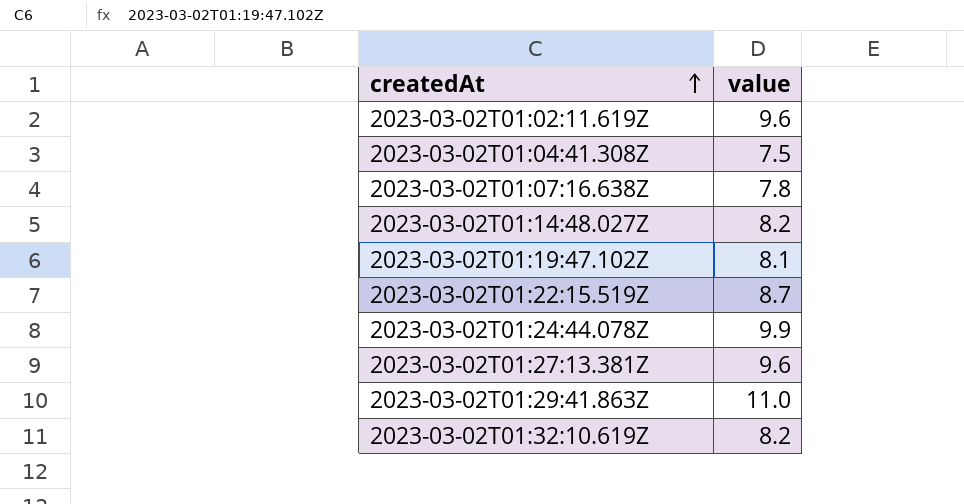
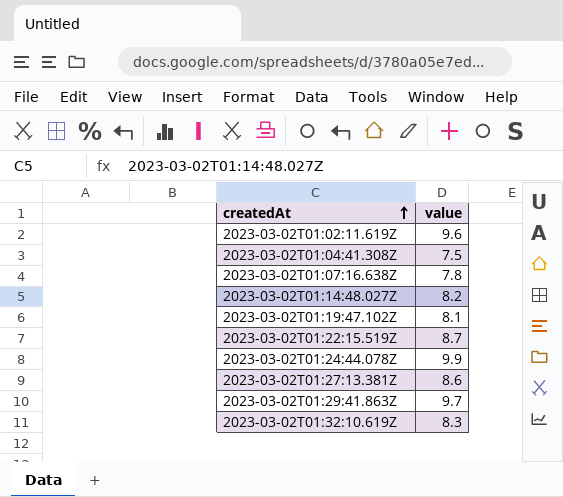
2023-03-02T01:27:13.381Z | value: 9.6 -> 8.6
2023-03-02T01:29:41.863Z | value: 11.0 -> 9.7
2023-03-02T01:32:10.619Z | value: 8.2 -> 8.3

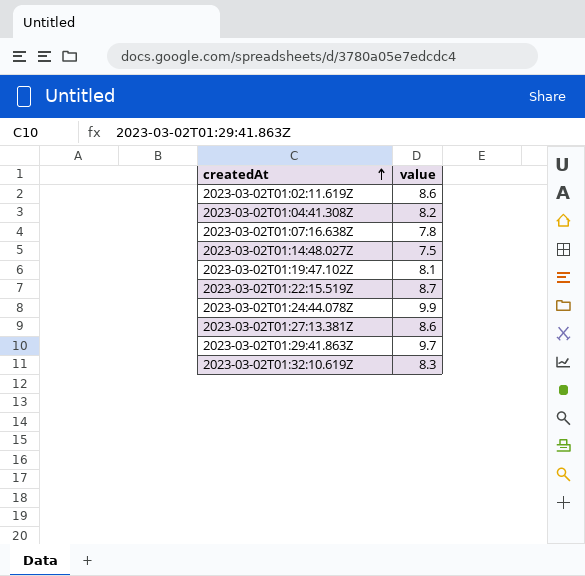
2023-03-02T01:02:11.619Z | value: 9.6 -> 8.6
2023-03-02T01:04:41.308Z | value: 7.5 -> 8.2
2023-03-02T01:14:48.027Z | value: 8.2 -> 7.5

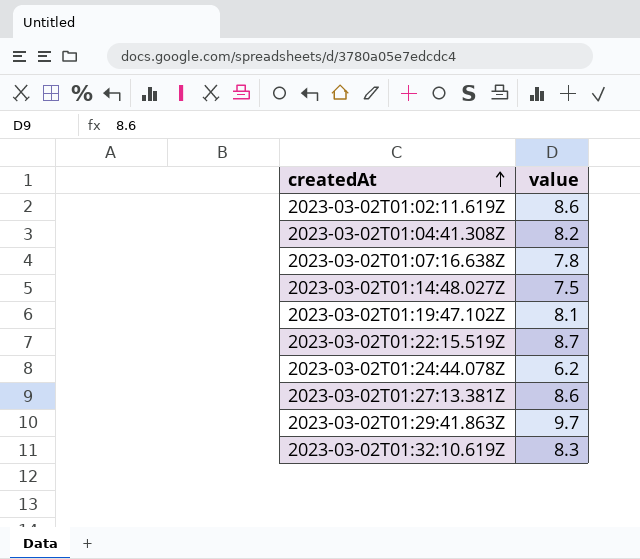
2023-03-02T01:24:44.078Z | value: 9.9 -> 6.2

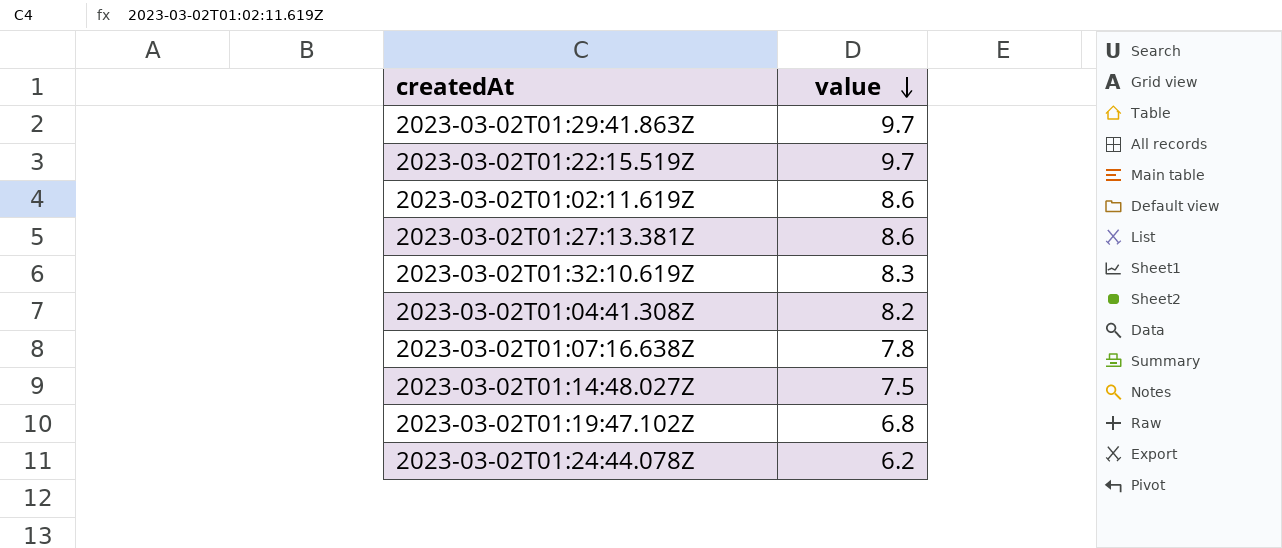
row order: createdAt ascending -> value descending
2023-03-02T01:22:15.519Z | value: 8.7 -> 9.7
2023-03-02T01:19:47.102Z | value: 8.1 -> 6.8

